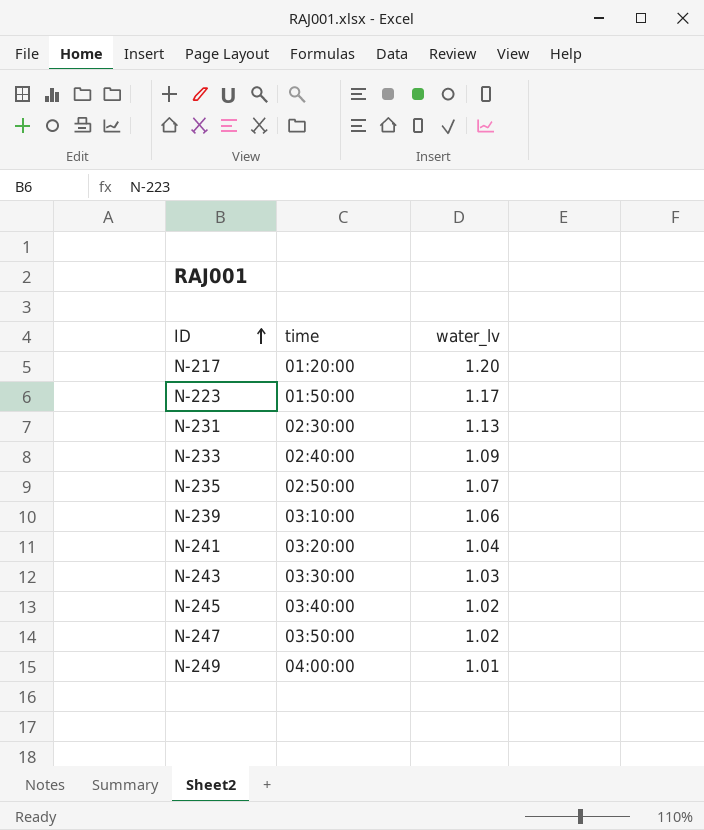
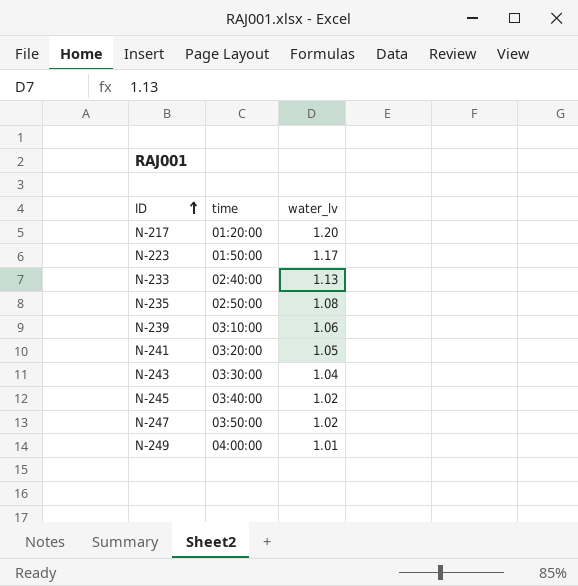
row N-231: 02:30:00 | 1.13 -> none
N-233 | water_lv: 1.09 -> 1.13
N-235 | water_lv: 1.07 -> 1.08
N-241 | water_lv: 1.04 -> 1.05
N-243 | water_lv: 1.03 -> 1.04

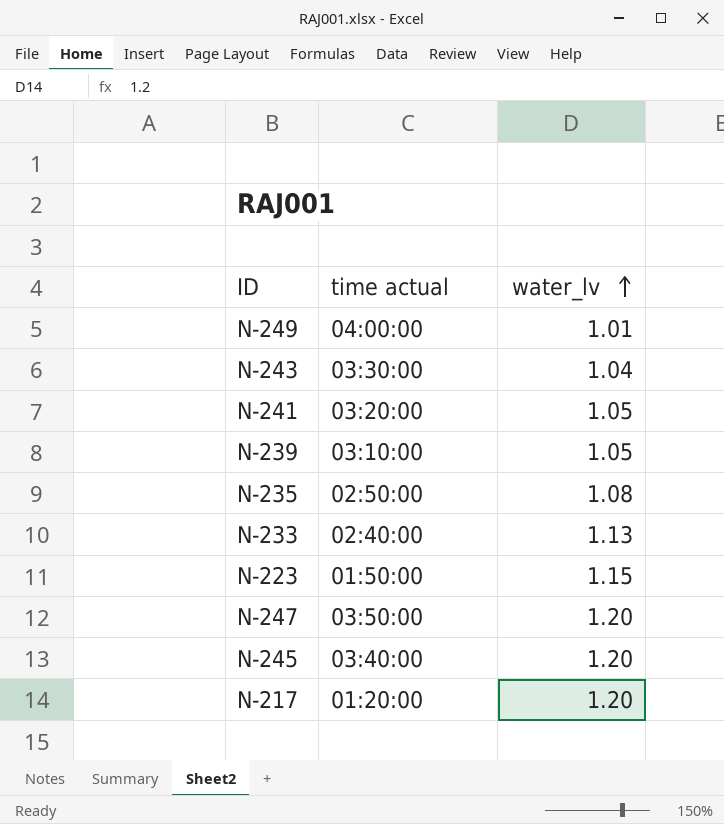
row order: ID ascending -> water_lv ascending
column name: time -> time actual
N-239 | water_lv: 1.06 -> 1.05
N-223 | water_lv: 1.17 -> 1.15
N-247 | water_lv: 1.02 -> 1.20
N-245 | water_lv: 1.02 -> 1.20

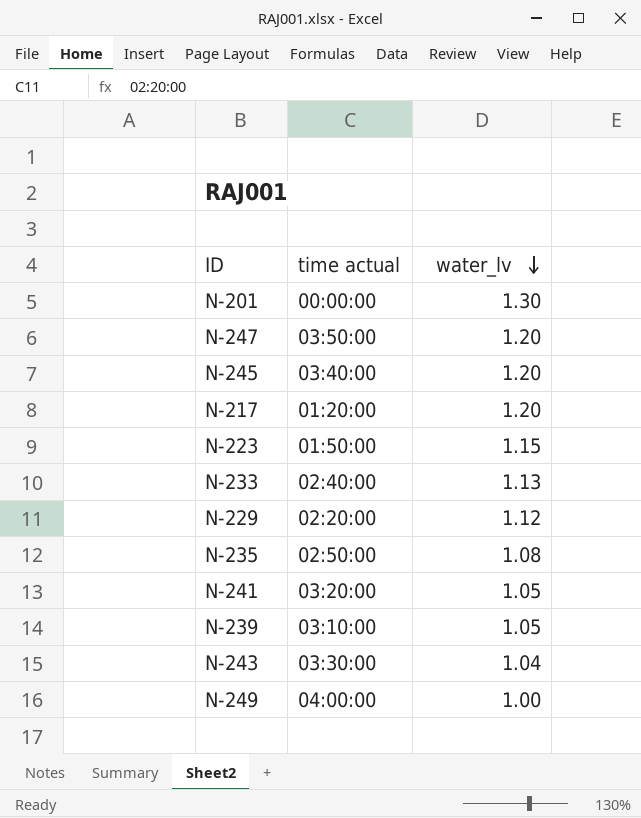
row order: water_lv ascending -> water_lv descending
row N-201: none -> 00:00:00 | 1.30
row N-229: none -> 02:20:00 | 1.12
N-249 | water_lv: 1.01 -> 1.00

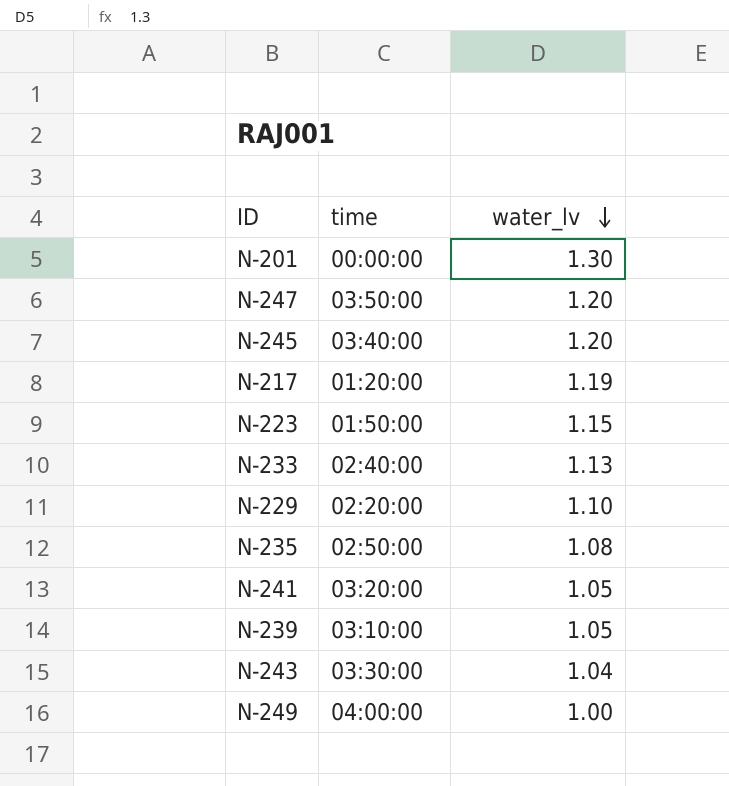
column name: time actual -> time
N-217 | water_lv: 1.20 -> 1.19
N-229 | water_lv: 1.12 -> 1.10

